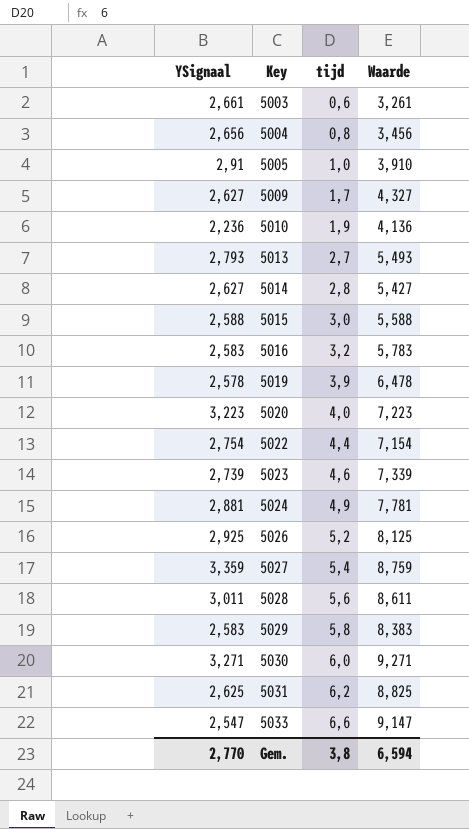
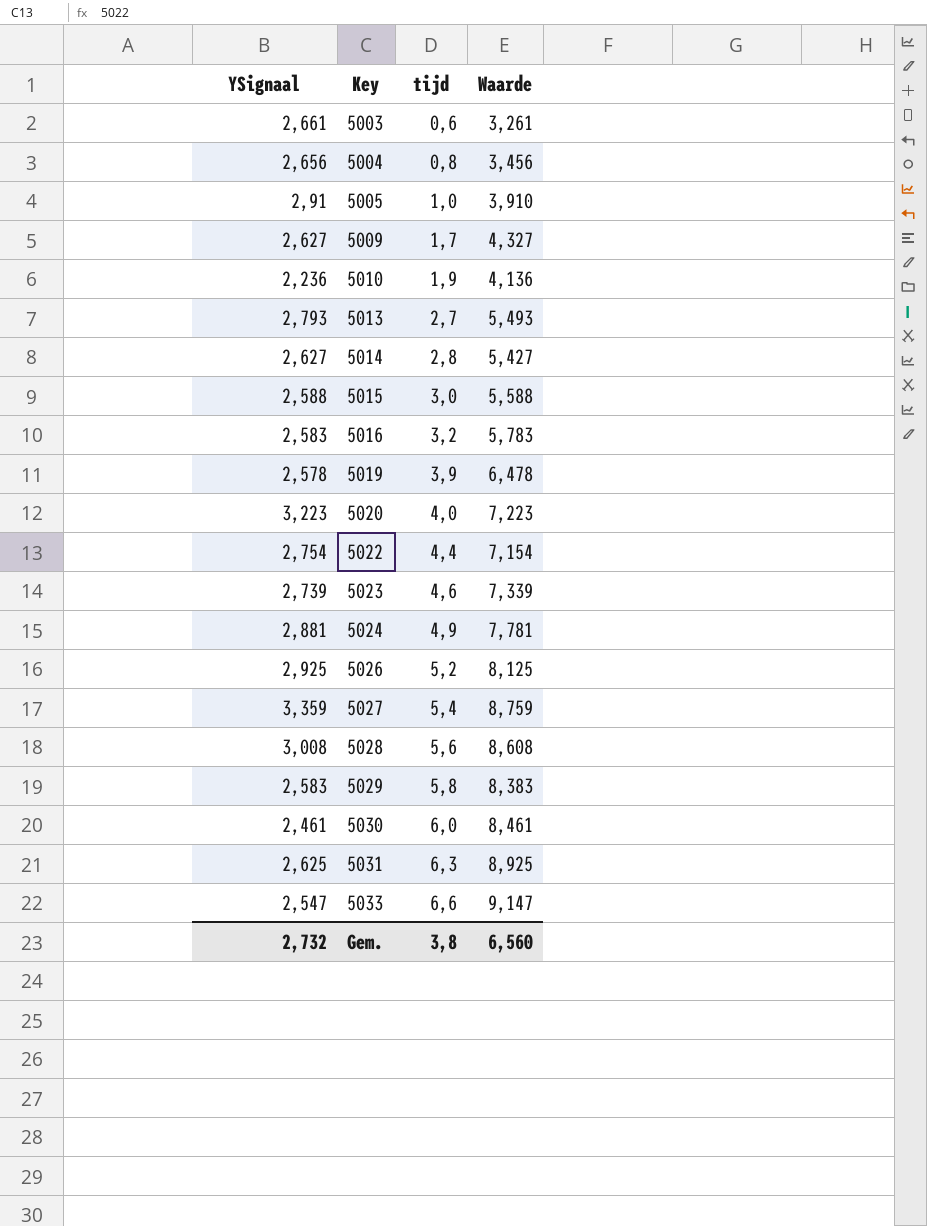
5028 | YSignaal: 3,011 -> 3,008
5028 | Waarde: 8,611 -> 8,608
5030 | YSignaal: 3,271 -> 2,461
5030 | Waarde: 9,271 -> 8,461
5031 | tijd: 6,2 -> 6,3
5031 | Waarde: 8,825 -> 8,925
Gem. | YSignaal: 2,770 -> 2,732
Gem. | Waarde: 6,594 -> 6,560

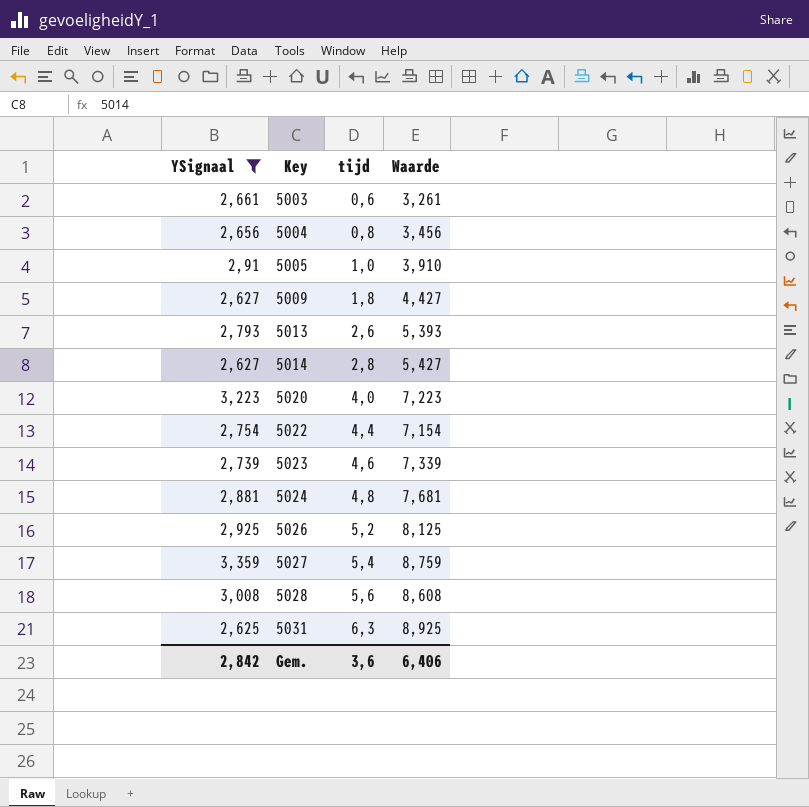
filter: none -> YSignaal >= 2,625
5009 | tijd: 1,7 -> 1,8
5009 | Waarde: 4,327 -> 4,427
5013 | tijd: 2,7 -> 2,6
5013 | Waarde: 5,493 -> 5,393
5024 | tijd: 4,9 -> 4,8
5024 | Waarde: 7,781 -> 7,681
Gem. | YSignaal: 2,732 -> 2,842
Gem. | tijd: 3,8 -> 3,6
Gem. | Waarde: 6,560 -> 6,406

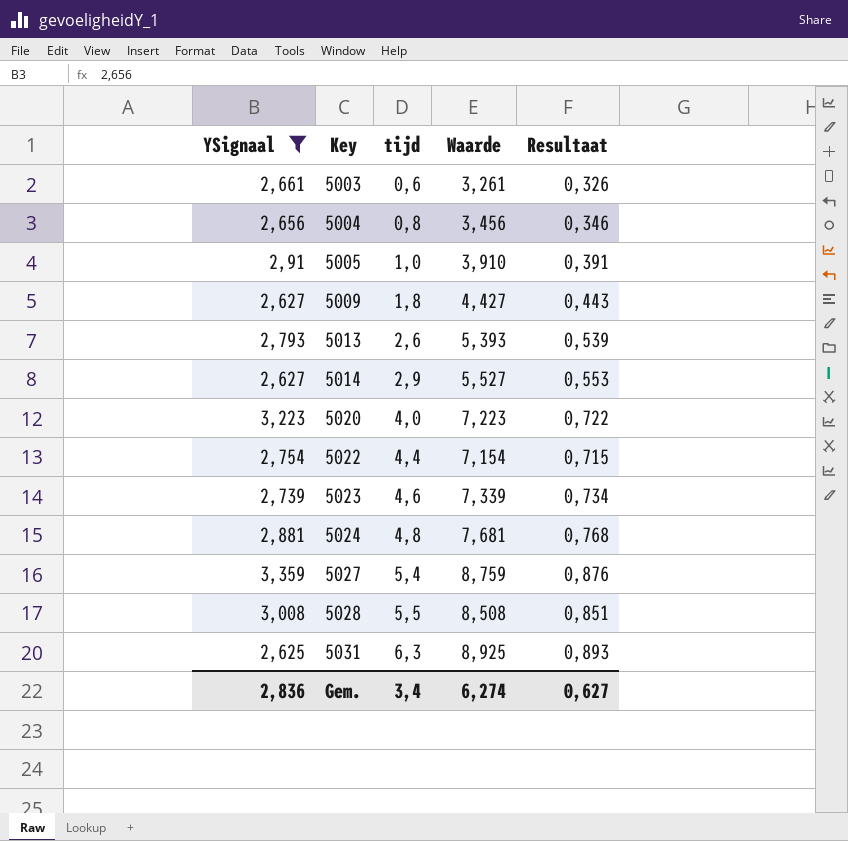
column Resultaat | formula: none -> [Waarde] * 0,1
row 5026: 2,925 | 5,2 | 8,125 -> none
5014 | tijd: 2,8 -> 2,9
5014 | Waarde: 5,427 -> 5,527
5028 | tijd: 5,6 -> 5,5
5028 | Waarde: 8,608 -> 8,508
Gem. | YSignaal: 2,842 -> 2,836
Gem. | tijd: 3,6 -> 3,4
Gem. | Waarde: 6,406 -> 6,274

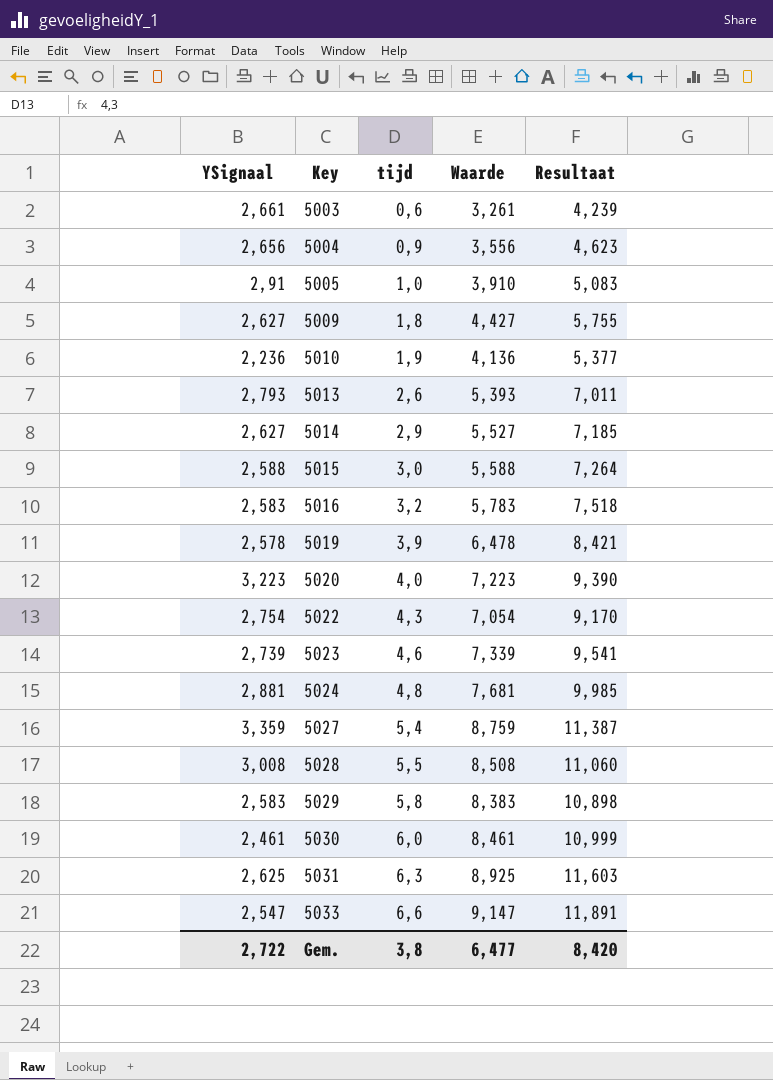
filter: YSignaal >= 2,625 -> none
column Resultaat | formula: [Waarde] * 0,1 -> [Waarde] * 1,3
5004 | tijd: 0,8 -> 0,9
5004 | Waarde: 3,456 -> 3,556
5022 | tijd: 4,4 -> 4,3
5022 | Waarde: 7,154 -> 7,054
Gem. | YSignaal: 2,836 -> 2,722
Gem. | tijd: 3,4 -> 3,8
Gem. | Waarde: 6,274 -> 6,477
Gem. | Resultaat: 0,627 -> 8,420

